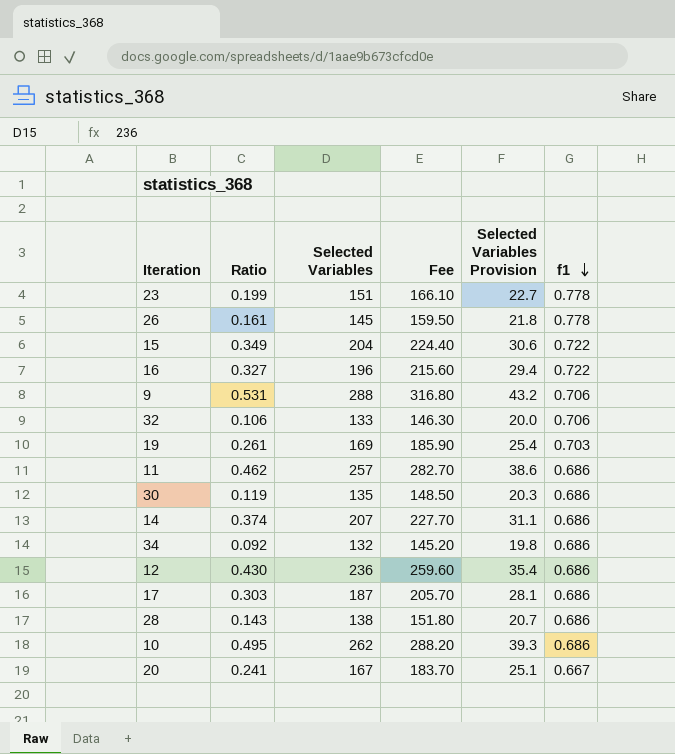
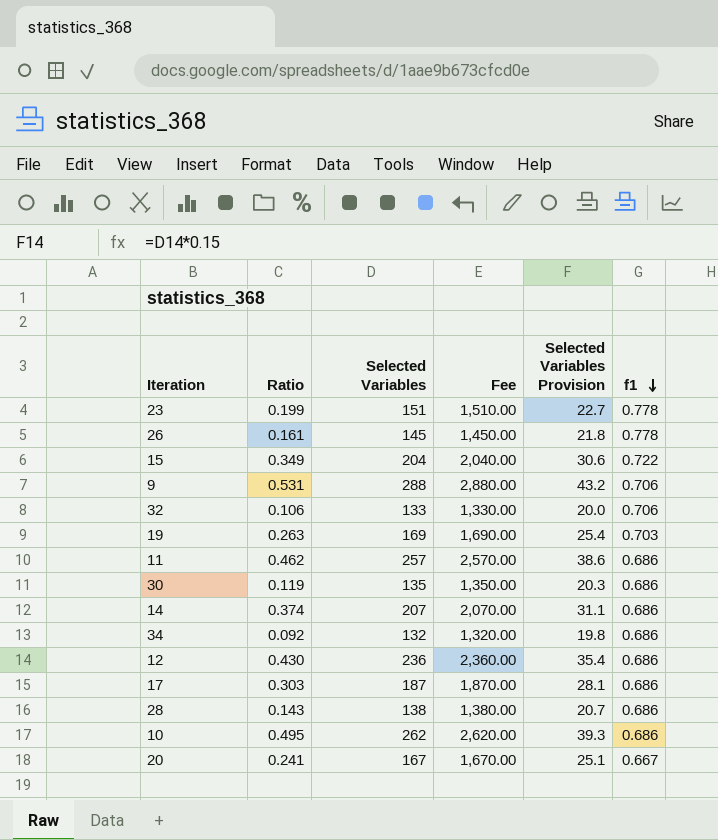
column Fee | formula: [Selected Variables] * 1.1 -> [Selected Variables] * 10
row 16: 0.327 | 196 | 215.60 | 29.4 | 0.722 -> none
19 | Ratio: 0.261 -> 0.263

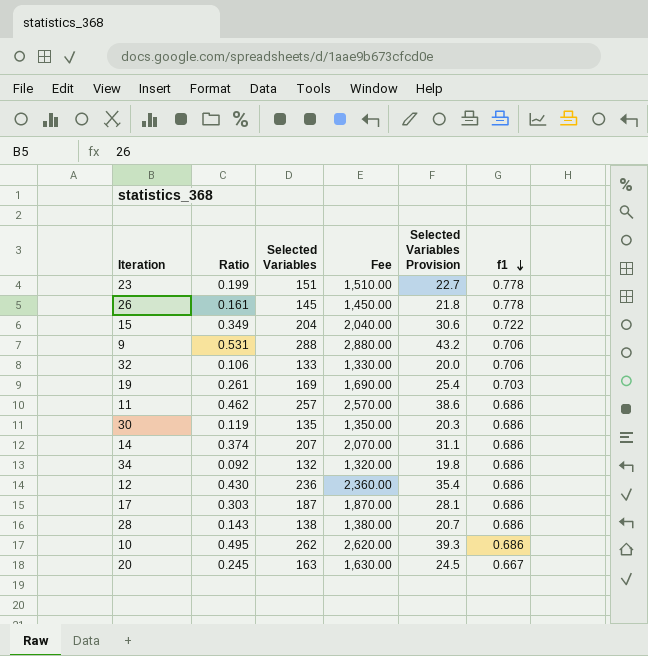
19 | Ratio: 0.263 -> 0.261
20 | Ratio: 0.241 -> 0.245
20 | Selected Variables: 167 -> 163
20 | Fee: 1,670.00 -> 1,630.00
20 | Selected Variables Provision: 25.1 -> 24.5

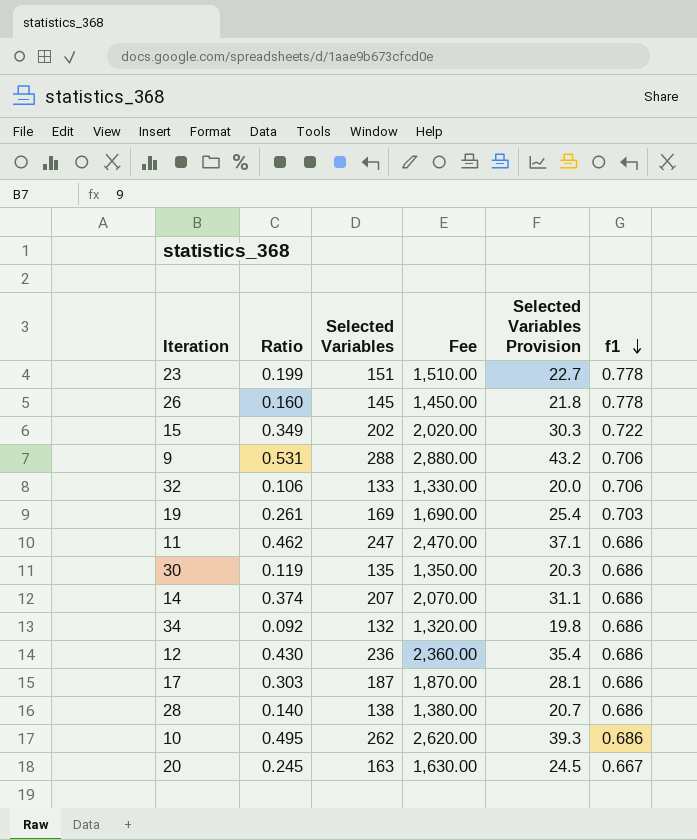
26 | Ratio: 0.161 -> 0.160
15 | Selected Variables: 204 -> 202
15 | Fee: 2,040.00 -> 2,020.00
15 | Selected Variables Provision: 30.6 -> 30.3
11 | Selected Variables: 257 -> 247
11 | Fee: 2,570.00 -> 2,470.00
11 | Selected Variables Provision: 38.6 -> 37.1
28 | Ratio: 0.143 -> 0.140

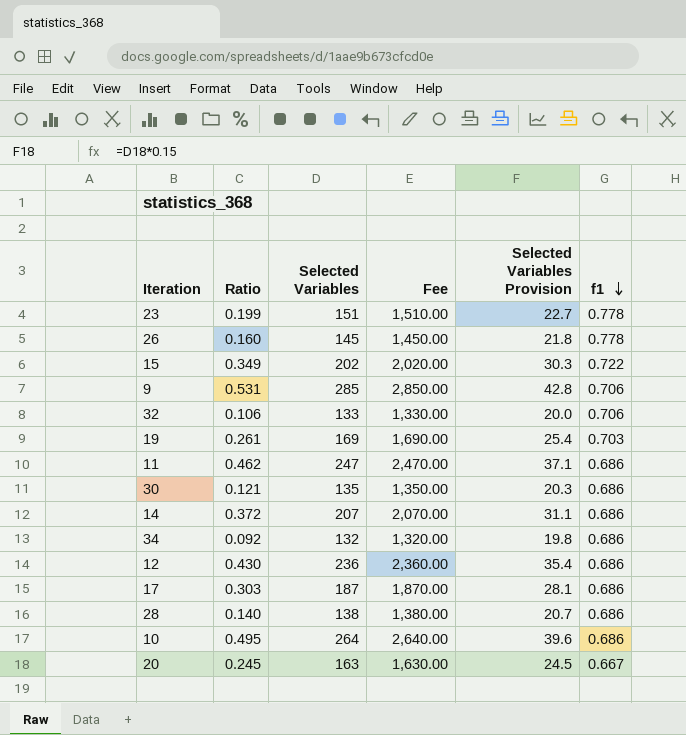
9 | Selected Variables: 288 -> 285
9 | Fee: 2,880.00 -> 2,850.00
9 | Selected Variables Provision: 43.2 -> 42.8
30 | Ratio: 0.119 -> 0.121
14 | Ratio: 0.374 -> 0.372
10 | Selected Variables: 262 -> 264
10 | Fee: 2,620.00 -> 2,640.00
10 | Selected Variables Provision: 39.3 -> 39.6

